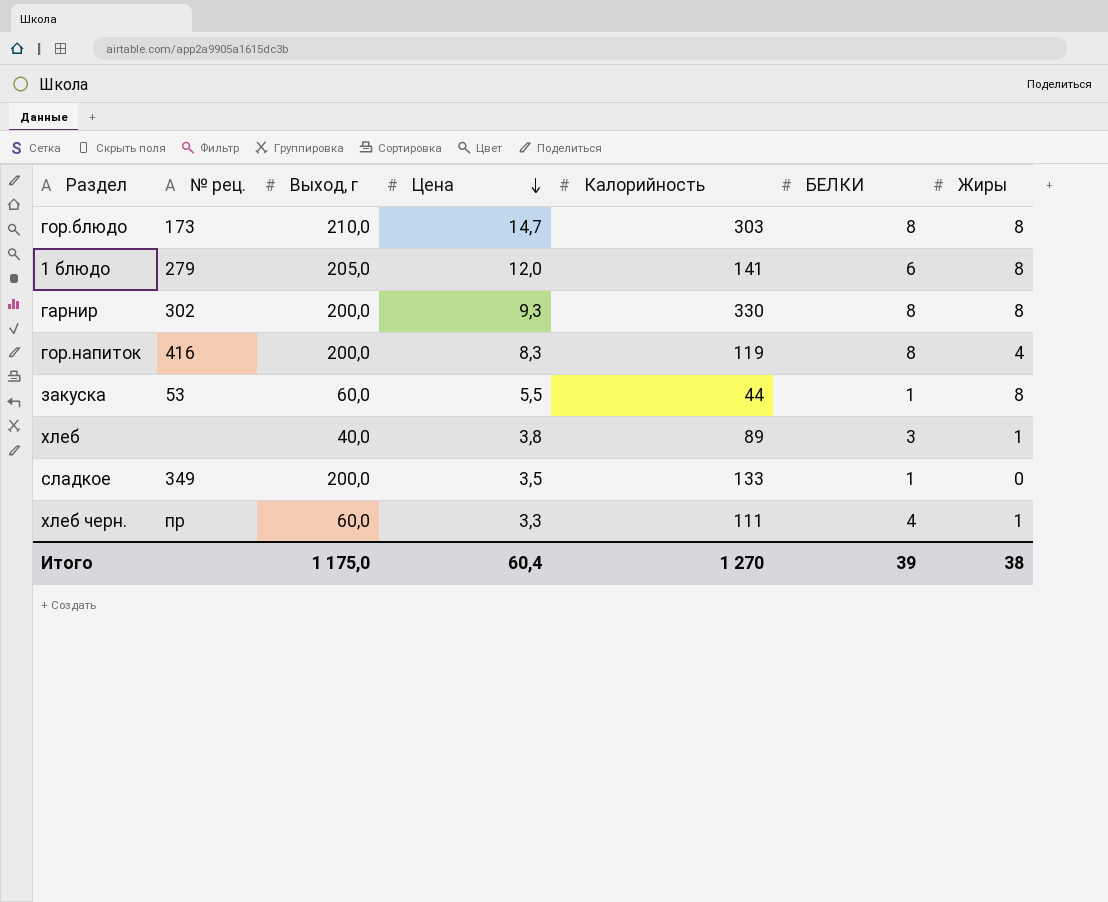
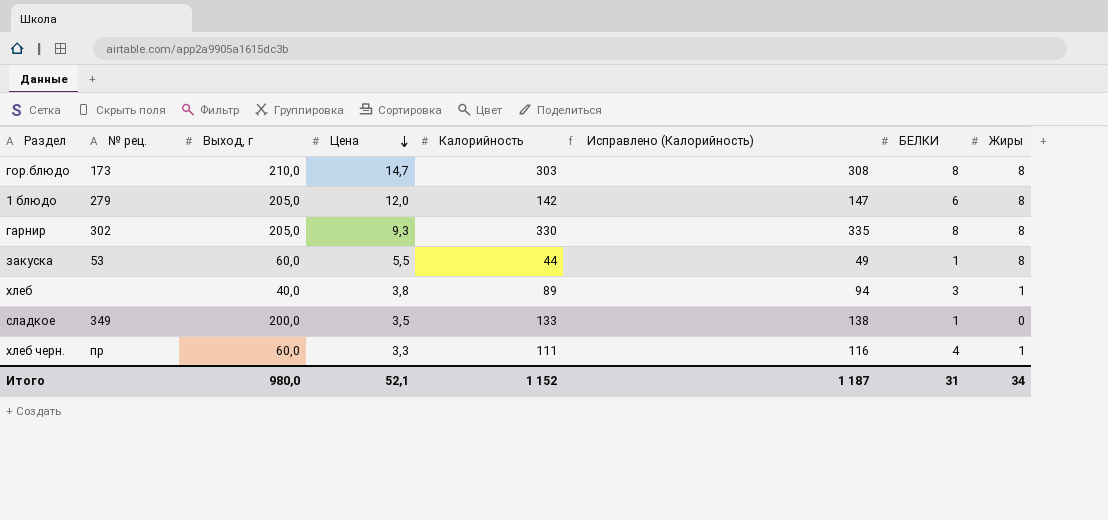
column Исправлено (Калорийность) | formula: none -> [Калорийность] + 5
row гор.напиток: 416 | 200,0 | 8,3 | 119 | 8 | 4 -> none
1 блюдо | Калорийность: 141 -> 142
гарнир | Выход, г: 200,0 -> 205,0
Итого | Выход, г: 1 175,0 -> 980,0
Итого | Цена: 60,4 -> 52,1
Итого | Калорийность: 1 270 -> 1 152
Итого | БЕЛКИ: 39 -> 31
Итого | Жиры: 38 -> 34

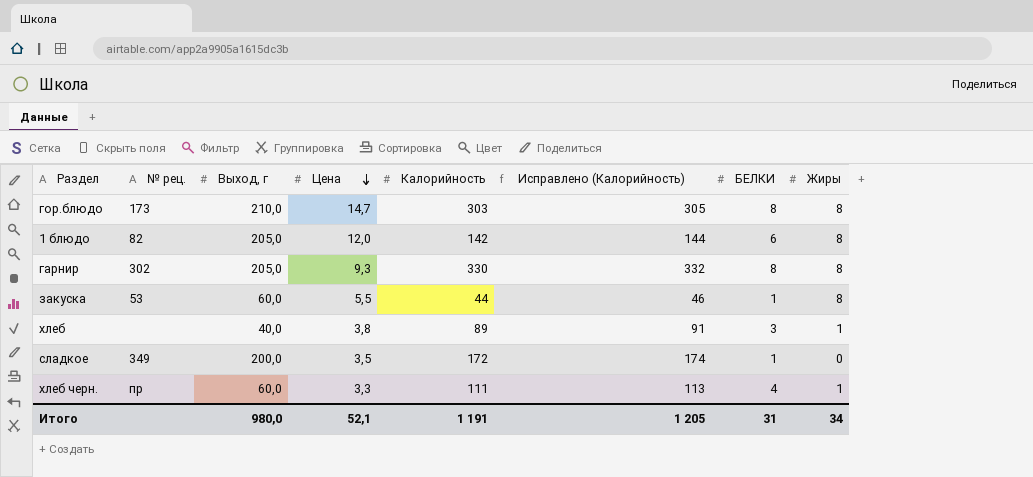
column Исправлено (Калорийность) | formula: [Калорийность] + 5 -> [Калорийность] + 2
1 блюдо | № рец.: 279 -> 82
сладкое | Калорийность: 133 -> 172
Итого | Калорийность: 1 152 -> 1 191
Итого | Исправлено (Калорийность): 1 187 -> 1 205

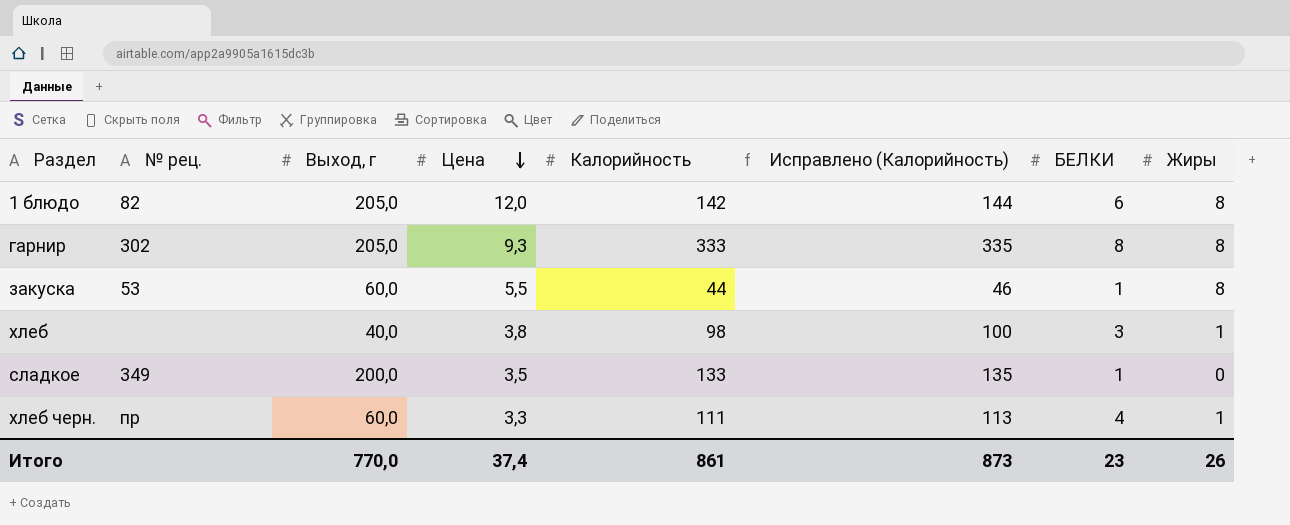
row гор.блюдо: 173 | 210,0 | 14,7 | 303 | 305 | 8 | 8 -> none
гарнир | Калорийность: 330 -> 333
гарнир | Исправлено (Калорийность): 332 -> 335
хлеб | Калорийность: 89 -> 98
хлеб | Исправлено (Калорийность): 91 -> 100
сладкое | Калорийность: 172 -> 133
сладкое | Исправлено (Калорийность): 174 -> 135
Итого | Выход, г: 980,0 -> 770,0
Итого | Цена: 52,1 -> 37,4
Итого | Калорийность: 1 191 -> 861
Итого | Исправлено (Калорийность): 1 205 -> 873
Итого | БЕЛКИ: 31 -> 23
Итого | Жиры: 34 -> 26

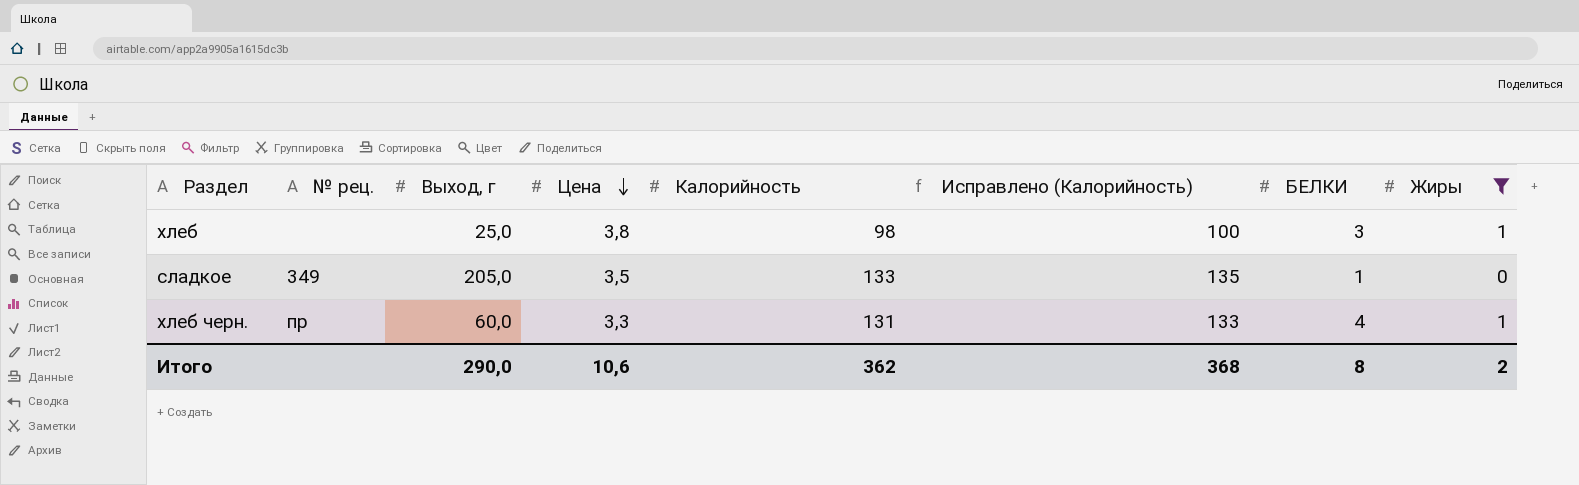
filter: none -> Жиры != 8
хлеб | Выход, г: 40,0 -> 25,0
сладкое | Выход, г: 200,0 -> 205,0
хлеб черн. | Калорийность: 111 -> 131
хлеб черн. | Исправлено (Калорийность): 113 -> 133
Итого | Выход, г: 770,0 -> 290,0
Итого | Цена: 37,4 -> 10,6
Итого | Калорийность: 861 -> 362
Итого | Исправлено (Калорийность): 873 -> 368
Итого | БЕЛКИ: 23 -> 8
Итого | Жиры: 26 -> 2

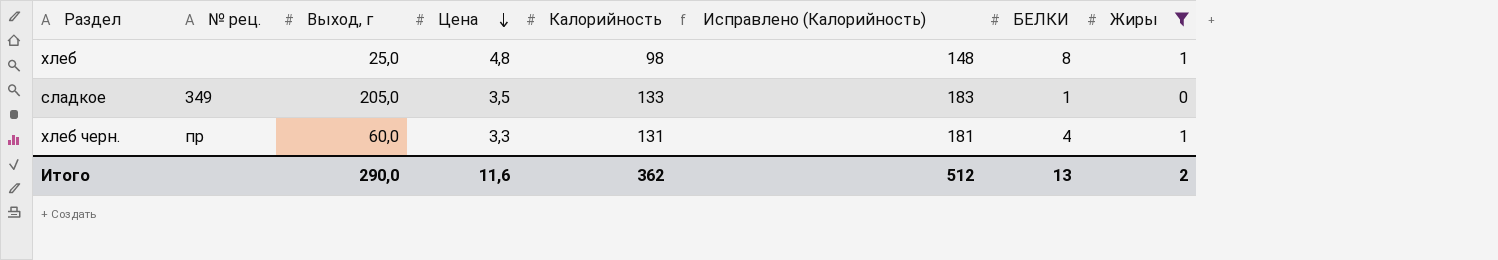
column Исправлено (Калорийность) | formula: [Калорийность] + 2 -> [Калорийность] + 50
хлеб | Цена: 3,8 -> 4,8
хлеб | БЕЛКИ: 3 -> 8
Итого | Цена: 10,6 -> 11,6
Итого | Исправлено (Калорийность): 368 -> 512
Итого | БЕЛКИ: 8 -> 13

